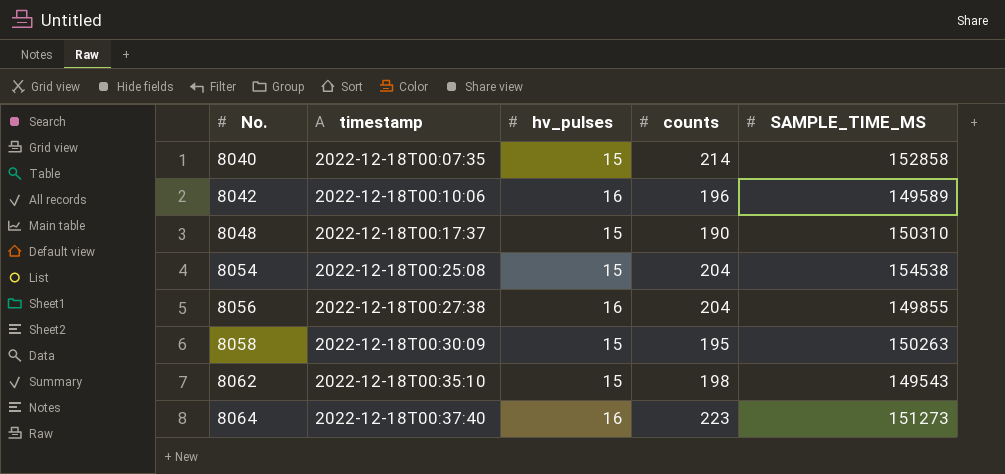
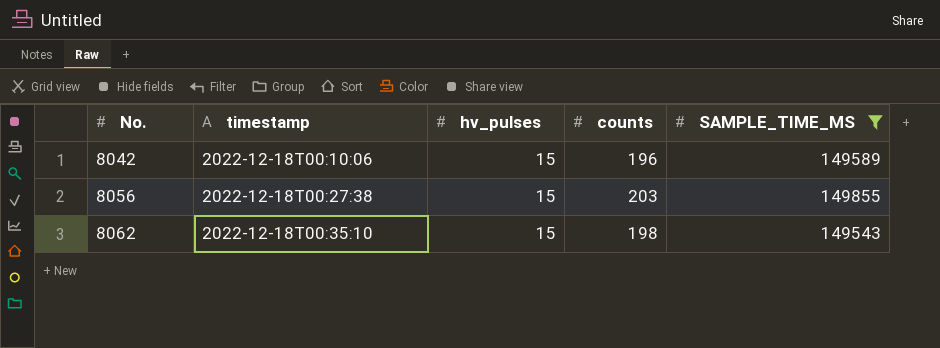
filter: none -> SAMPLE_TIME_MS <= 149855
8042 | hv_pulses: 16 -> 15
8056 | hv_pulses: 16 -> 15
8056 | counts: 204 -> 203

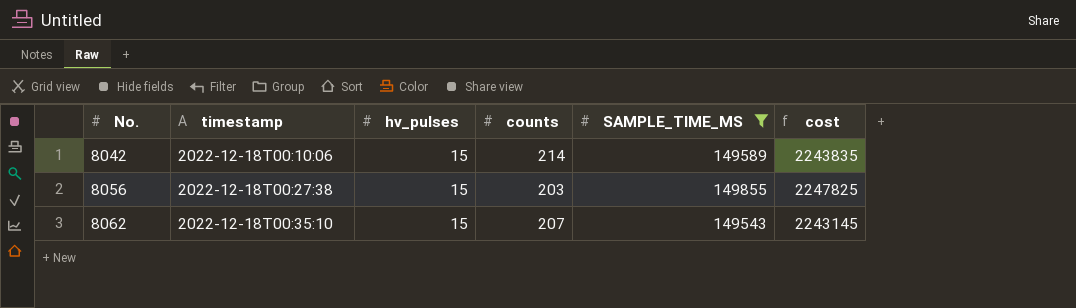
column cost | formula: none -> [hv_pulses] * [SAMPLE_TIME_MS]
8042 | counts: 196 -> 214
8062 | counts: 198 -> 207

